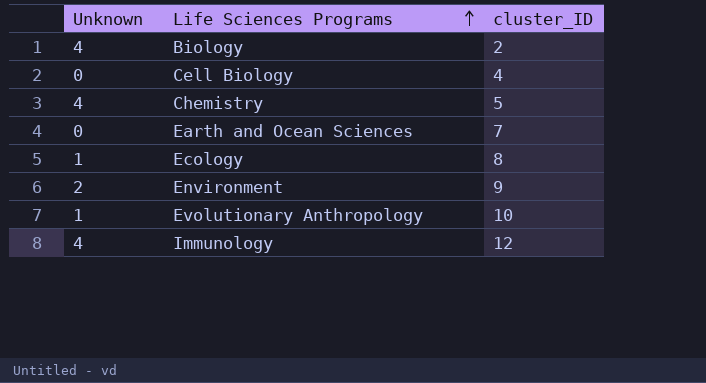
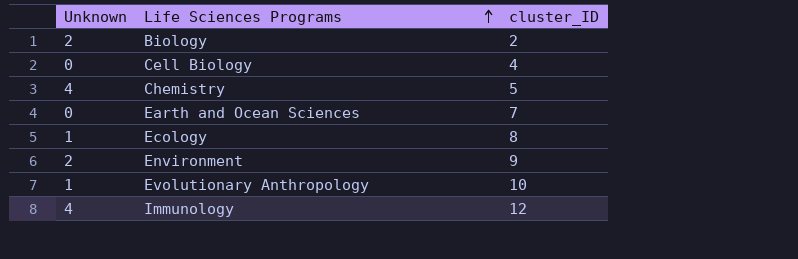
Biology | Unknown: 4 -> 2

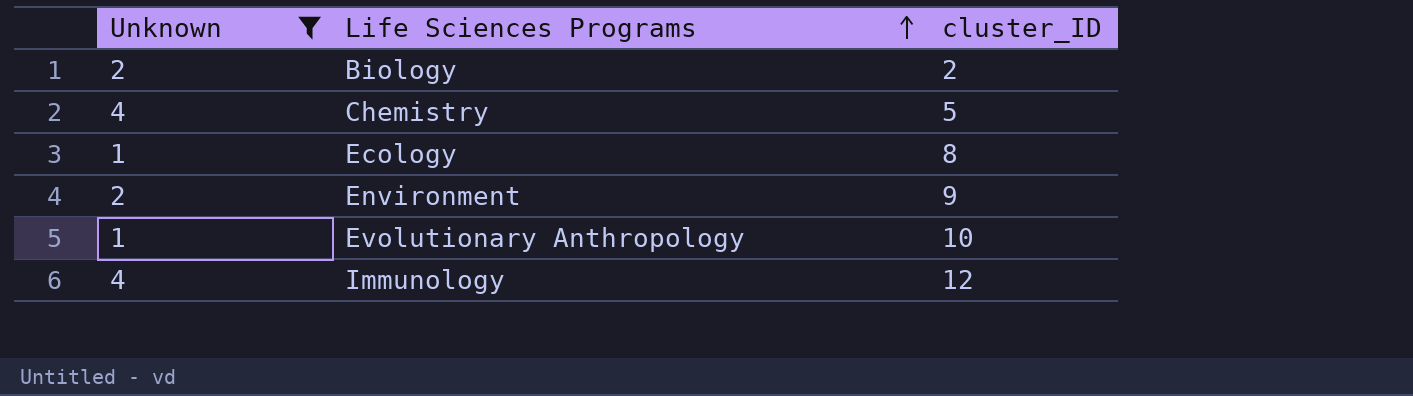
filter: none -> Unknown != 0

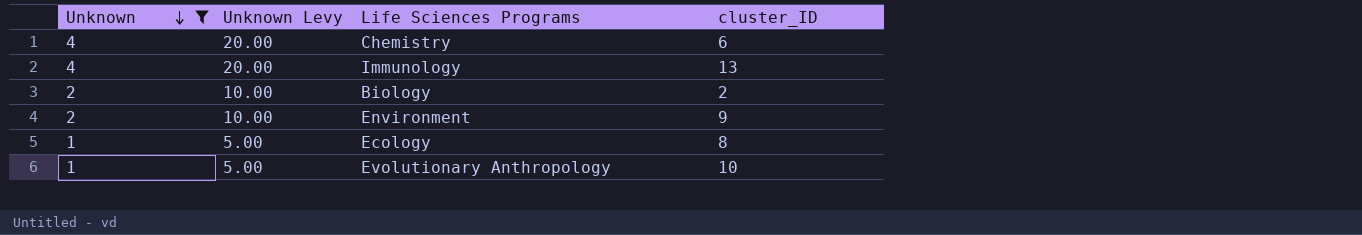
row order: Life Sciences Programs ascending -> Unknown descending
column Unknown Levy | formula: none -> [Unknown] * 5
Chemistry | cluster_ID: 5 -> 6
Immunology | cluster_ID: 12 -> 13

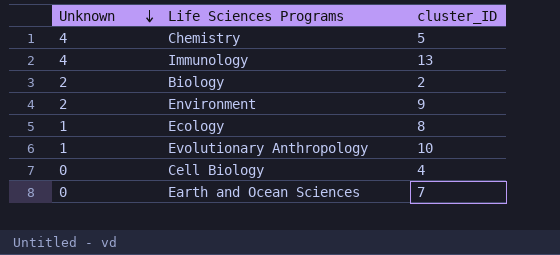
filter: Unknown != 0 -> none
column Unknown Levy | formula: [Unknown] * 5 -> none
Chemistry | cluster_ID: 6 -> 5

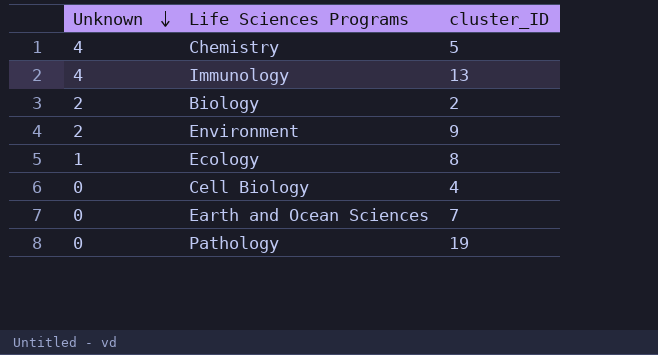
row Evolutionary Anthropology: 1 | 10 -> none
row Pathology: none -> 0 | 19

